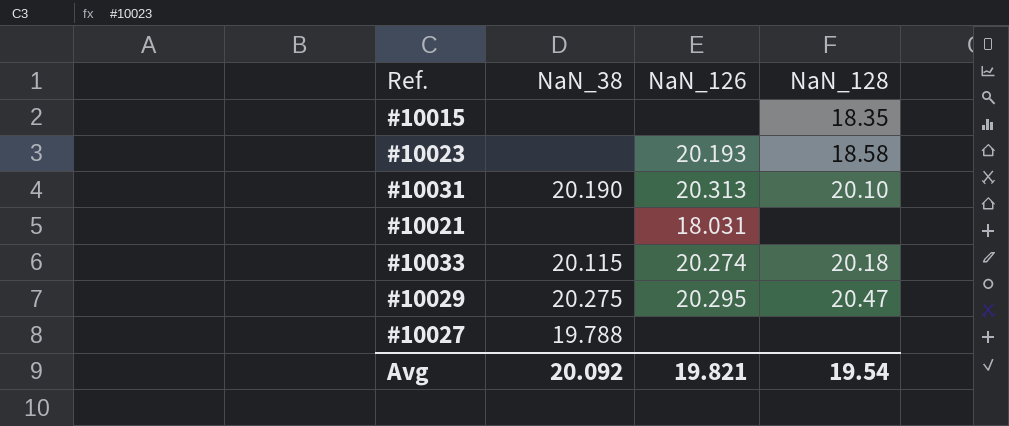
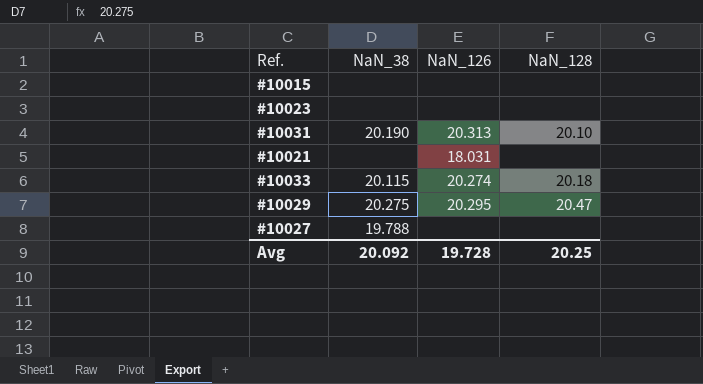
#10015 | NaN_128: 18.35 -> none
#10023 | NaN_126: 20.193 -> none
#10023 | NaN_128: 18.58 -> none
Avg | NaN_126: 19.821 -> 19.728
Avg | NaN_128: 19.54 -> 20.25

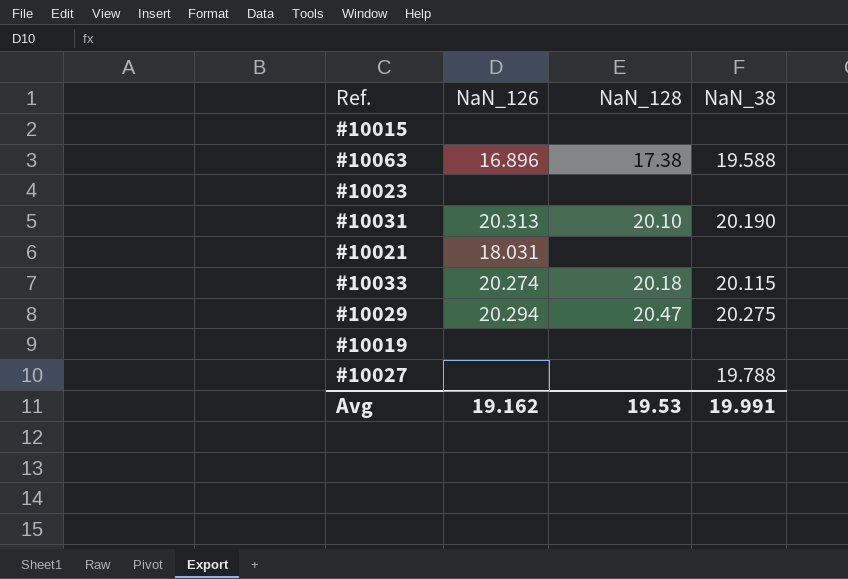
column NaN_38 | position: 2 -> 4
row #10063: none -> 16.896 | 17.38 | 19.588
#10029 | NaN_126: 20.295 -> 20.294
row #10019: none -> none | none | none
Avg | NaN_126: 19.728 -> 19.162
Avg | NaN_128: 20.25 -> 19.53
Avg | NaN_38: 20.092 -> 19.991

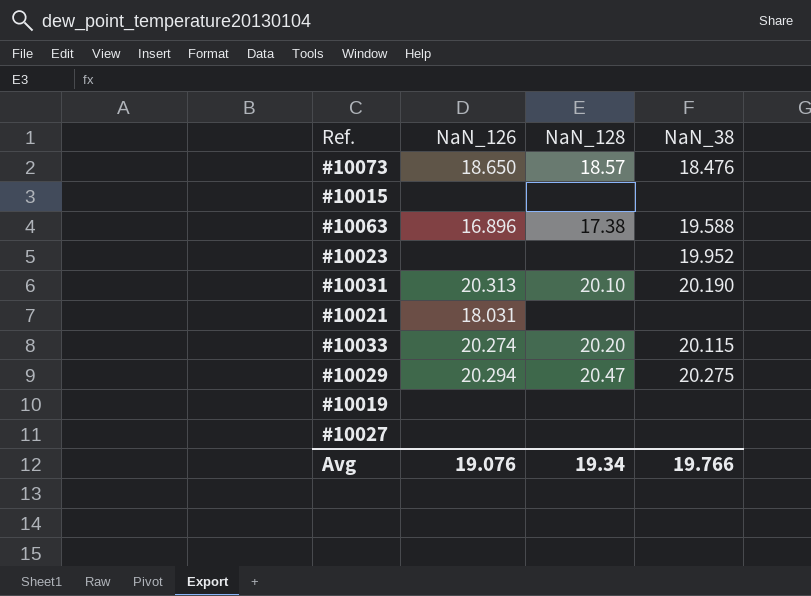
row #10073: none -> 18.650 | 18.57 | 18.476
#10023 | NaN_38: none -> 19.952
#10033 | NaN_128: 20.18 -> 20.20
#10027 | NaN_38: 19.788 -> none
Avg | NaN_126: 19.162 -> 19.076
Avg | NaN_128: 19.53 -> 19.34
Avg | NaN_38: 19.991 -> 19.766

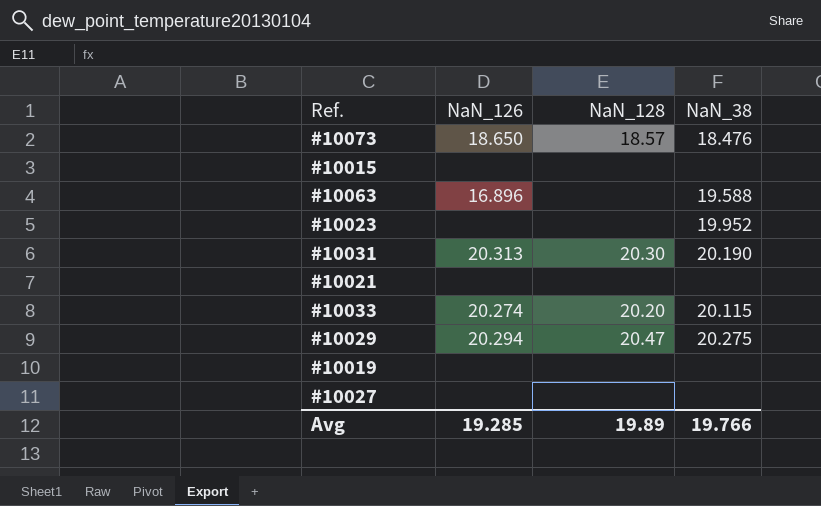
#10063 | NaN_128: 17.38 -> none
#10031 | NaN_128: 20.10 -> 20.30
#10021 | NaN_126: 18.031 -> none
Avg | NaN_126: 19.076 -> 19.285
Avg | NaN_128: 19.34 -> 19.89

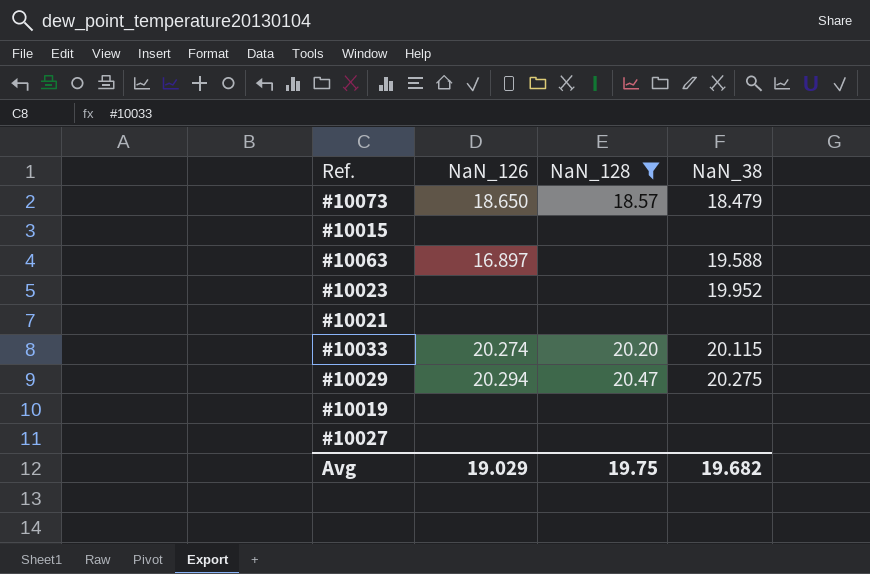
filter: none -> NaN_128 != 20.30
#10073 | NaN_38: 18.476 -> 18.479
#10063 | NaN_126: 16.896 -> 16.897
Avg | NaN_126: 19.285 -> 19.029
Avg | NaN_128: 19.89 -> 19.75
Avg | NaN_38: 19.766 -> 19.682

